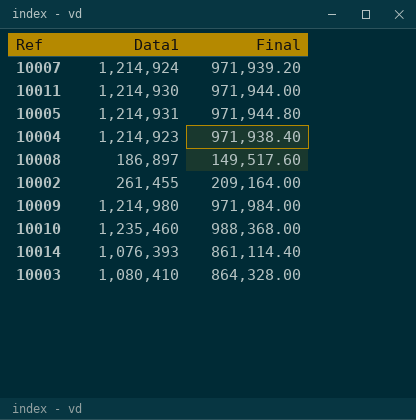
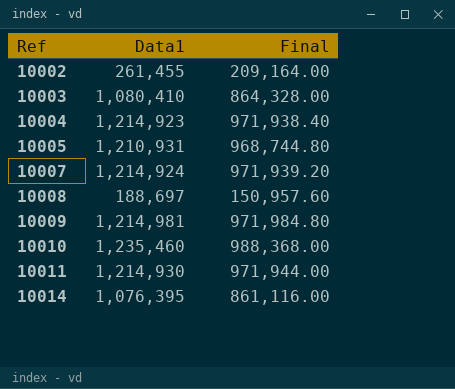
row order: none -> Ref ascending
10005 | Data1: 1,214,931 -> 1,210,931
10005 | Final: 971,944.80 -> 968,744.80
10008 | Data1: 186,897 -> 188,697
10008 | Final: 149,517.60 -> 150,957.60
10009 | Data1: 1,214,980 -> 1,214,981
10009 | Final: 971,984.00 -> 971,984.80
10014 | Data1: 1,076,393 -> 1,076,395
10014 | Final: 861,114.40 -> 861,116.00

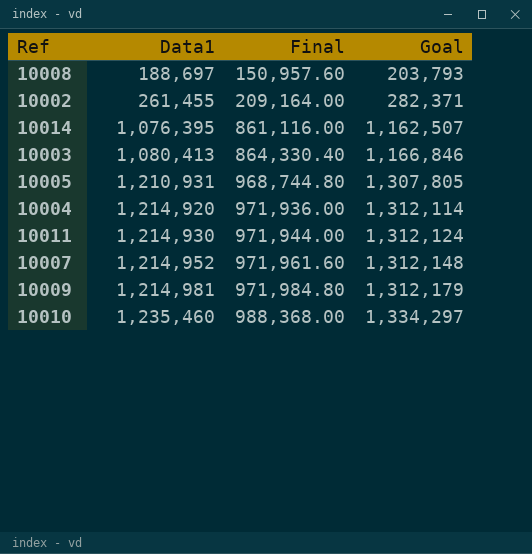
row order: Ref ascending -> Data1 ascending
column Goal | formula: none -> [Data1] * 1.08
10003 | Data1: 1,080,410 -> 1,080,413
10003 | Final: 864,328.00 -> 864,330.40
10004 | Data1: 1,214,923 -> 1,214,920
10004 | Final: 971,938.40 -> 971,936.00
10007 | Data1: 1,214,924 -> 1,214,952
10007 | Final: 971,939.20 -> 971,961.60

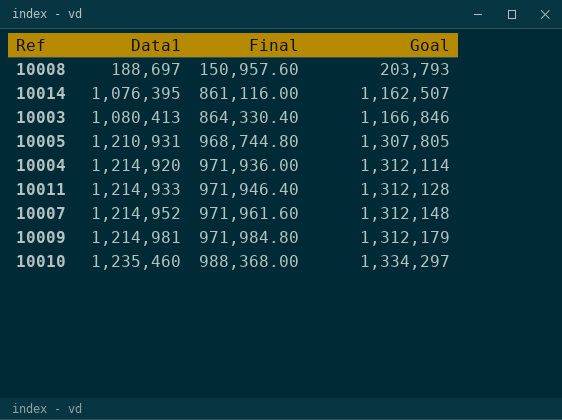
row 10002: 261,455 | 209,164.00 | 282,371 -> none
10011 | Data1: 1,214,930 -> 1,214,933
10011 | Final: 971,944.00 -> 971,946.40
10011 | Goal: 1,312,124 -> 1,312,128

